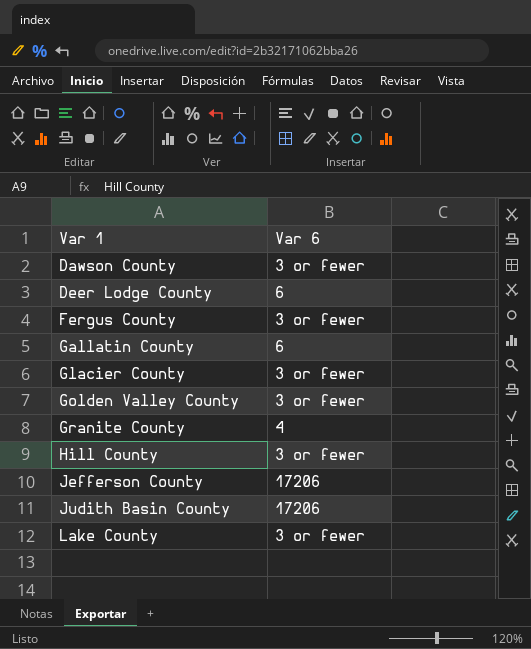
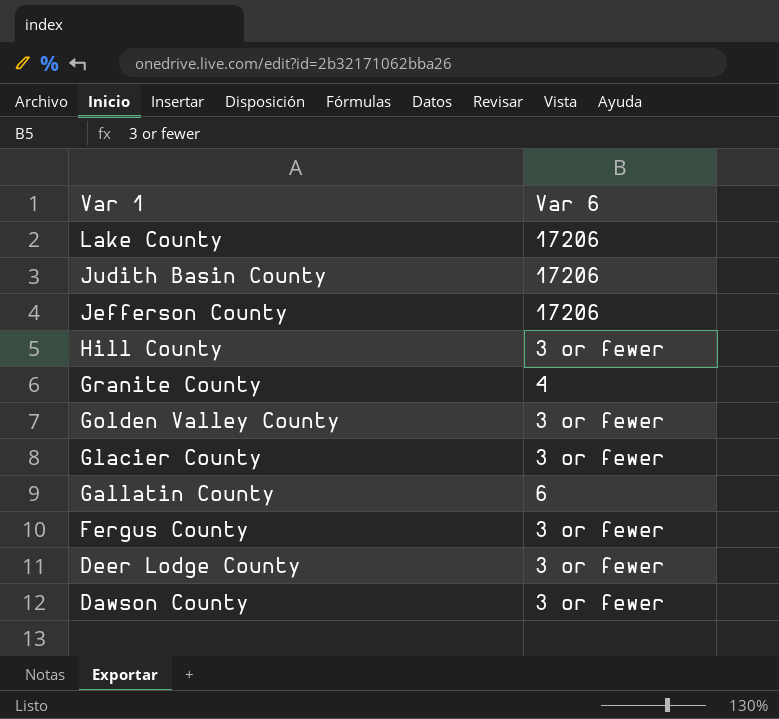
row order: Var 1 ascending -> Var 1 descending
Lake County | Var 6: 3 or fewer -> 17206
Deer Lodge County | Var 6: 6 -> 3 or fewer

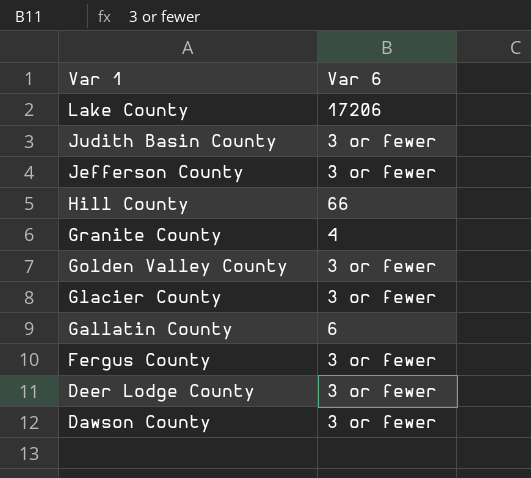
Judith Basin County | Var 6: 17206 -> 3 or fewer
Jefferson County | Var 6: 17206 -> 3 or fewer
Hill County | Var 6: 3 or fewer -> 66

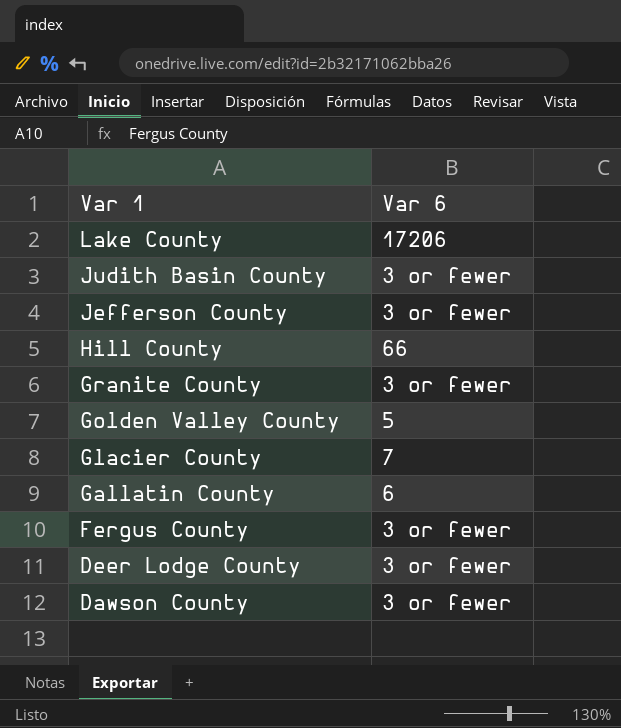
Granite County | Var 6: 4 -> 3 or fewer
Golden Valley County | Var 6: 3 or fewer -> 5
Glacier County | Var 6: 3 or fewer -> 7

